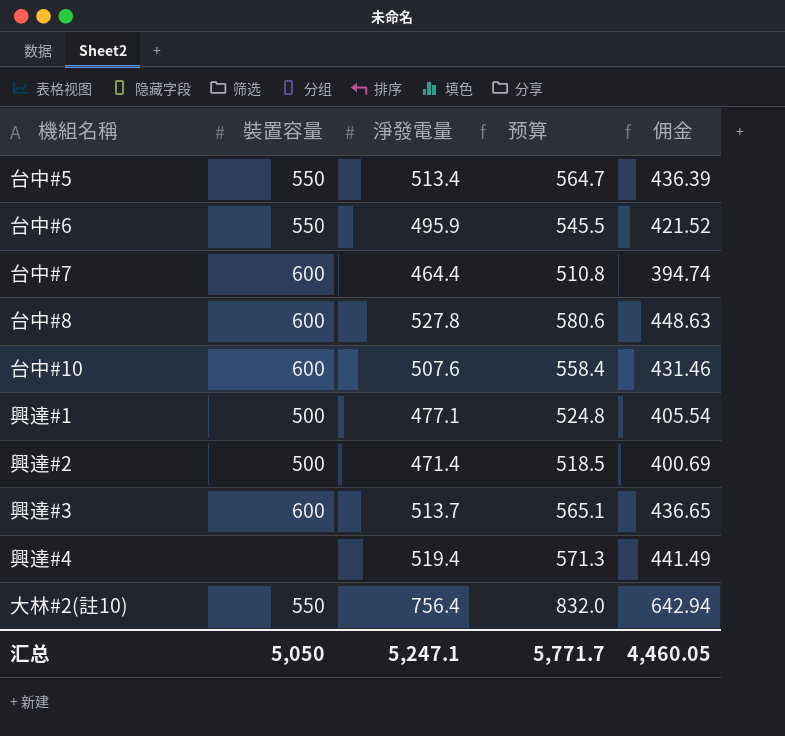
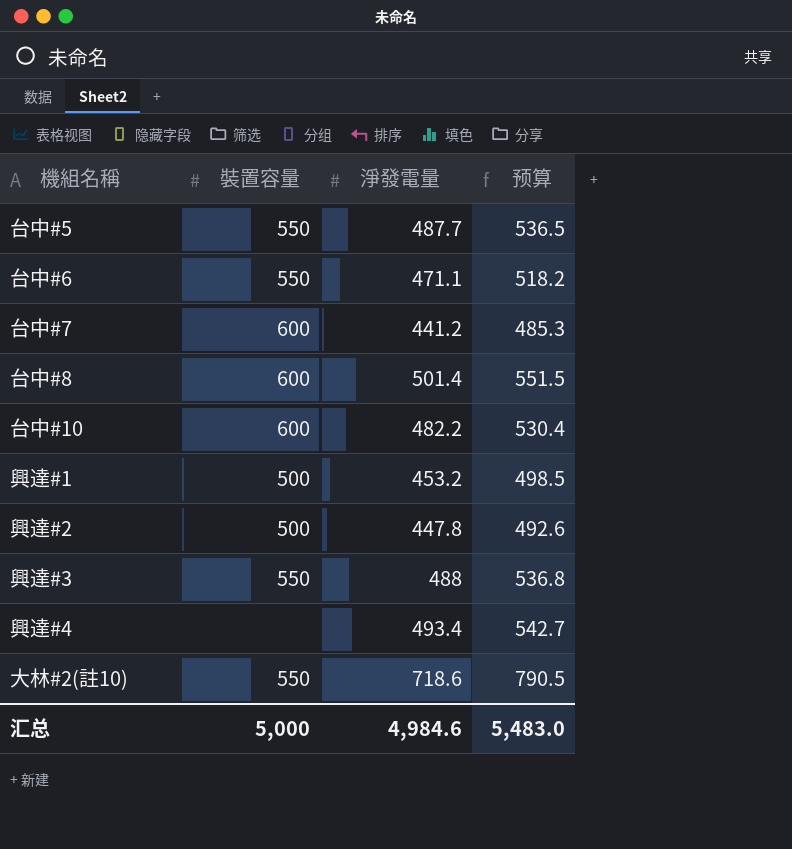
column 佣金 | formula: [淨發電量] * 0.85 -> none
台中#5 | 淨發電量: 513.4 -> 487.7
台中#5 | 预算: 564.7 -> 536.5
台中#6 | 淨發電量: 495.9 -> 471.1
台中#6 | 预算: 545.5 -> 518.2
台中#7 | 淨發電量: 464.4 -> 441.2
台中#7 | 预算: 510.8 -> 485.3
台中#8 | 淨發電量: 527.8 -> 501.4
台中#8 | 预算: 580.6 -> 551.5
台中#10 | 淨發電量: 507.6 -> 482.2
台中#10 | 预算: 558.4 -> 530.4
興達#1 | 淨發電量: 477.1 -> 453.2
興達#1 | 预算: 524.8 -> 498.5
興達#2 | 淨發電量: 471.4 -> 447.8
興達#2 | 预算: 518.5 -> 492.6
興達#3 | 裝置容量: 600 -> 550
興達#3 | 淨發電量: 513.7 -> 488
興達#3 | 预算: 565.1 -> 536.8
興達#4 | 淨發電量: 519.4 -> 493.4
興達#4 | 预算: 571.3 -> 542.7
大林#2(註10) | 淨發電量: 756.4 -> 718.6
大林#2(註10) | 预算: 832.0 -> 790.5
汇总 | 裝置容量: 5,050 -> 5,000
汇总 | 淨發電量: 5,247.1 -> 4,984.6
汇总 | 预算: 5,771.7 -> 5,483.0

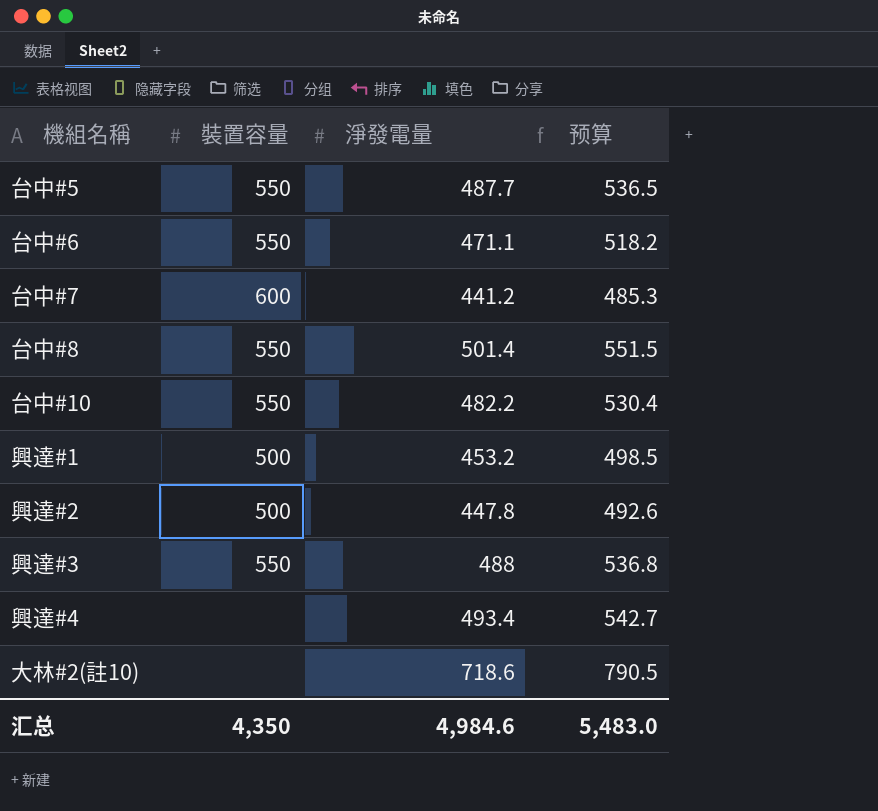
台中#8 | 裝置容量: 600 -> 550
台中#10 | 裝置容量: 600 -> 550
大林#2(註10) | 裝置容量: 550 -> none
汇总 | 裝置容量: 5,000 -> 4,350

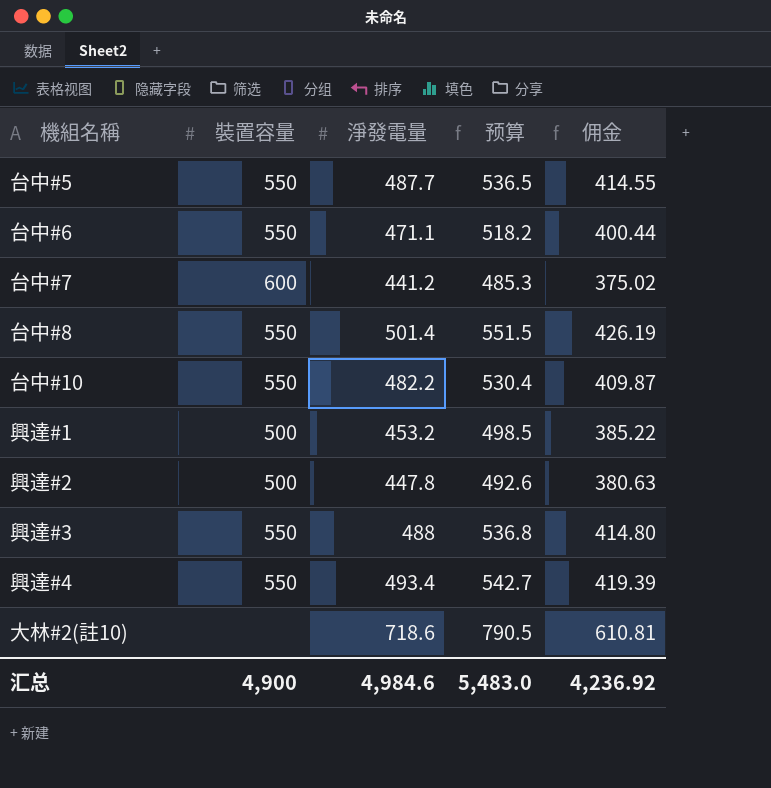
column 佣金 | formula: none -> [淨發電量] * 0.85
興達#4 | 裝置容量: none -> 550
汇总 | 裝置容量: 4,350 -> 4,900

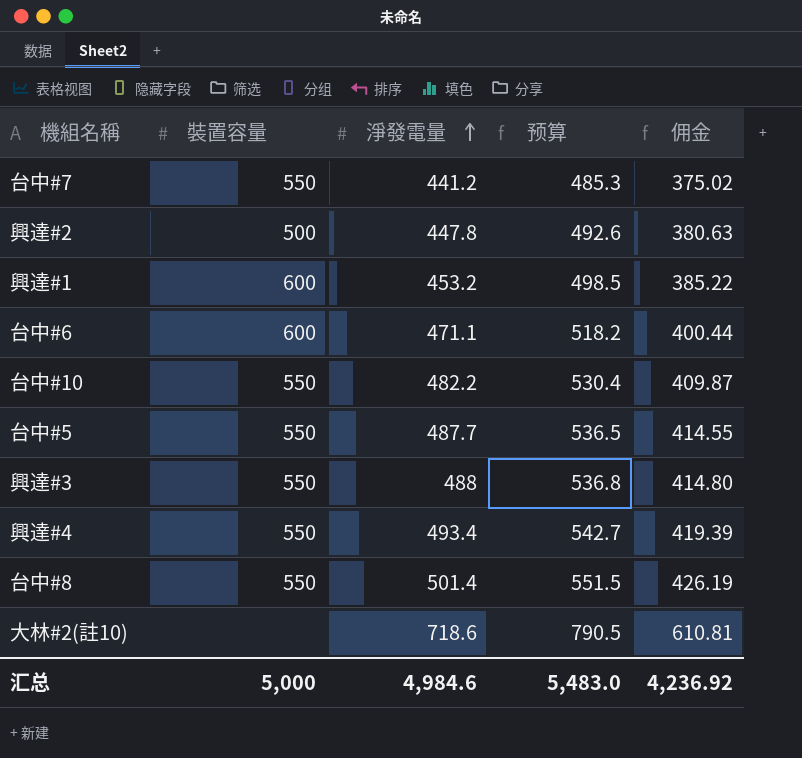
row order: none -> 淨發電量 ascending
台中#7 | 裝置容量: 600 -> 550
興達#1 | 裝置容量: 500 -> 600
台中#6 | 裝置容量: 550 -> 600
汇总 | 裝置容量: 4,900 -> 5,000

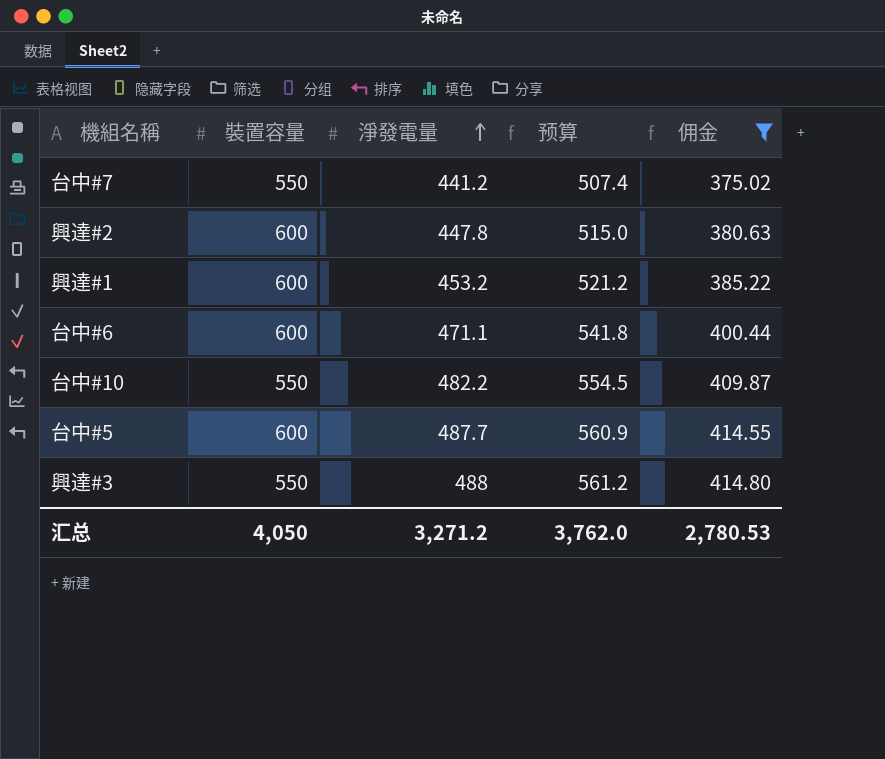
filter: none -> 佣金 <= 414.80
column 预算 | formula: [淨發電量] * 1.1 -> [淨發電量] * 1.15
興達#2 | 裝置容量: 500 -> 600
台中#5 | 裝置容量: 550 -> 600
汇总 | 裝置容量: 5,000 -> 4,050
汇总 | 淨發電量: 4,984.6 -> 3,271.2
汇总 | 预算: 5,483.0 -> 3,762.0
汇总 | 佣金: 4,236.92 -> 2,780.53

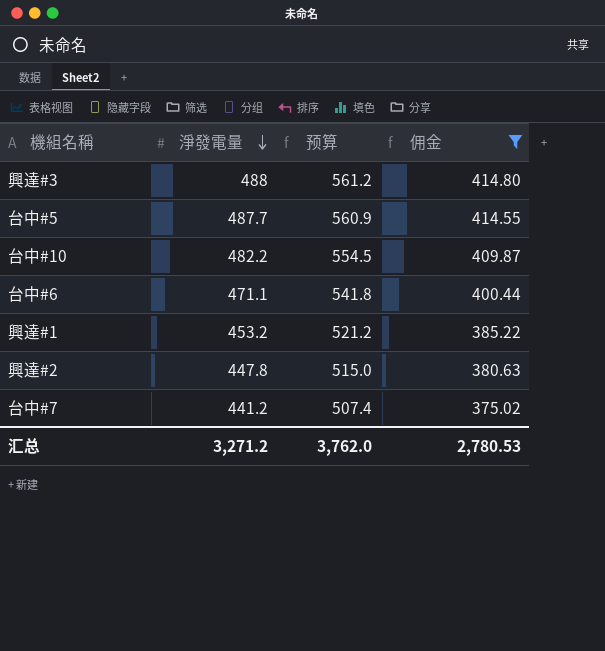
row order: 淨發電量 ascending -> 淨發電量 descending
column 裝置容量 | position: 2 -> none

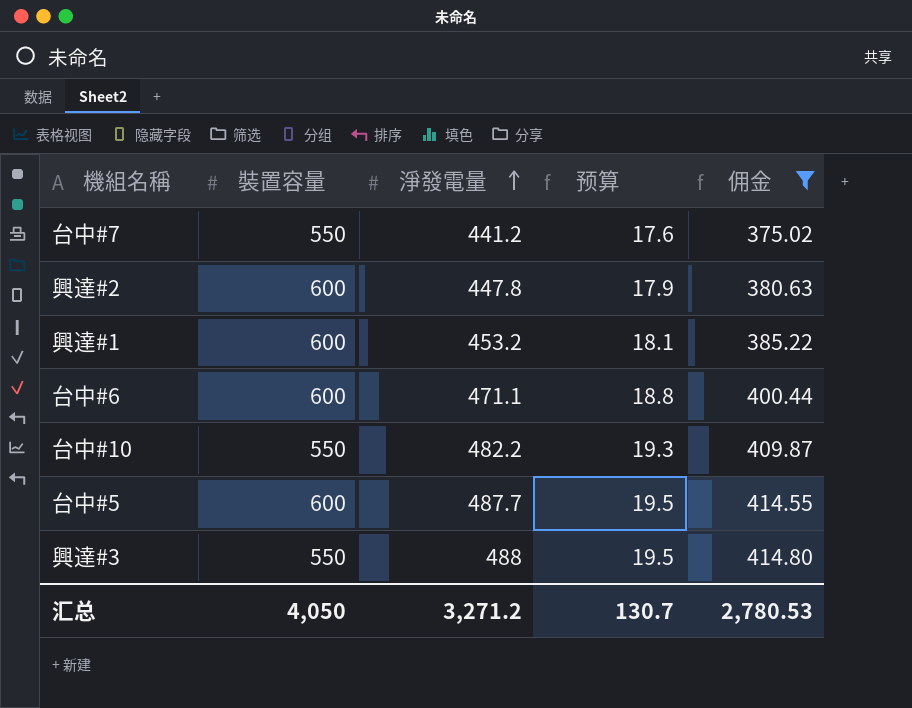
row order: 淨發電量 descending -> 淨發電量 ascending
column 裝置容量 | position: none -> 2
column 预算 | formula: [淨發電量] * 1.15 -> [淨發電量] * 0.04
汇总 | 预算: 3,762.0 -> 130.7

